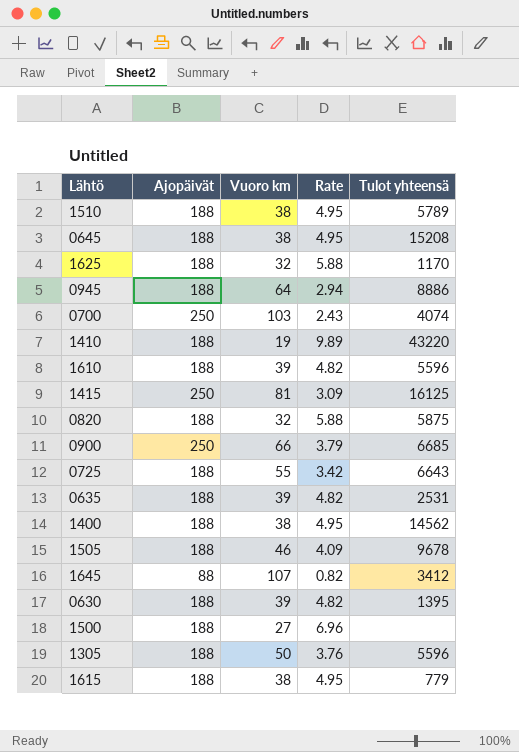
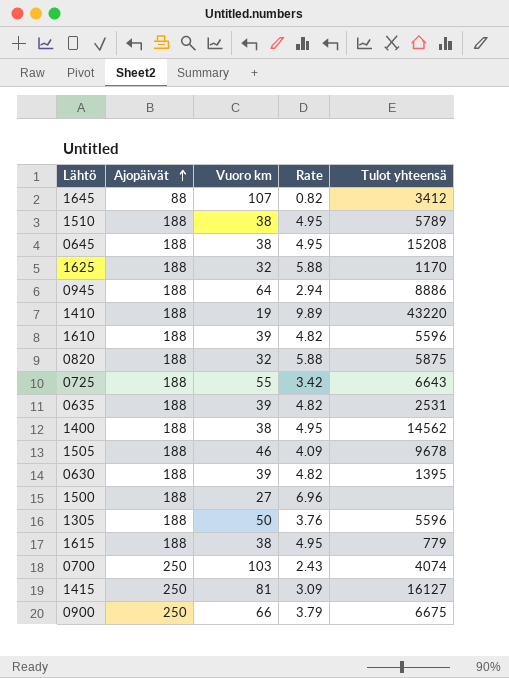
row order: none -> Ajopäivät ascending
1415 | Tulot yhteensä: 16125 -> 16127
0900 | Tulot yhteensä: 6685 -> 6675

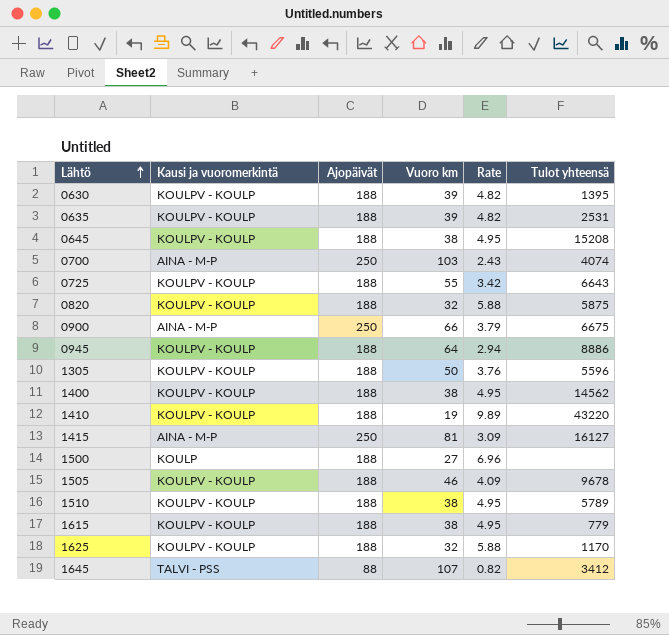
row order: Ajopäivät ascending -> Lähtö ascending
column Kausi ja vuoromerkintä | position: none -> 2
row 1610: 188 | 39 | 4.82 | 5596 -> none

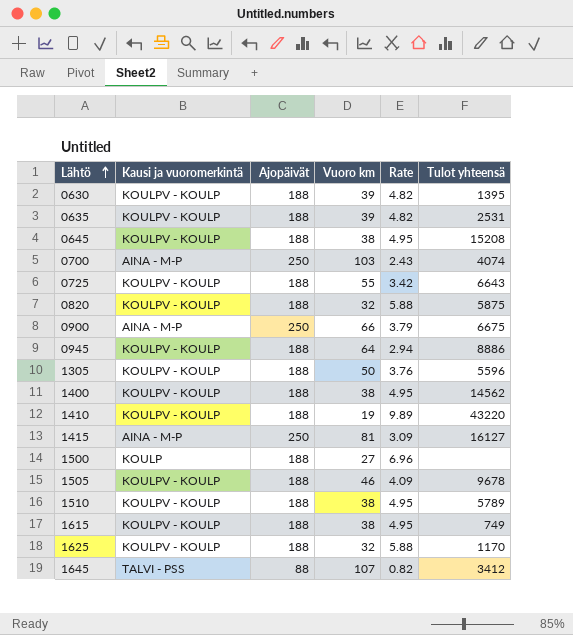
1615 | Tulot yhteensä: 779 -> 749

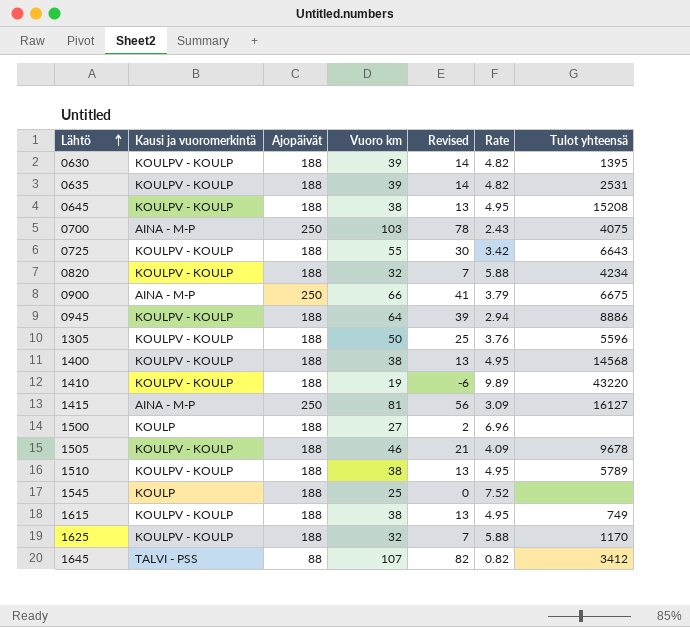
column Revised | formula: none -> [Vuoro km] - 25
0700 | Tulot yhteensä: 4074 -> 4075
0820 | Tulot yhteensä: 5875 -> 4234
1400 | Tulot yhteensä: 14562 -> 14568
row 1545: none -> KOULP | 188 | 25 | 0 | 7.52 | none

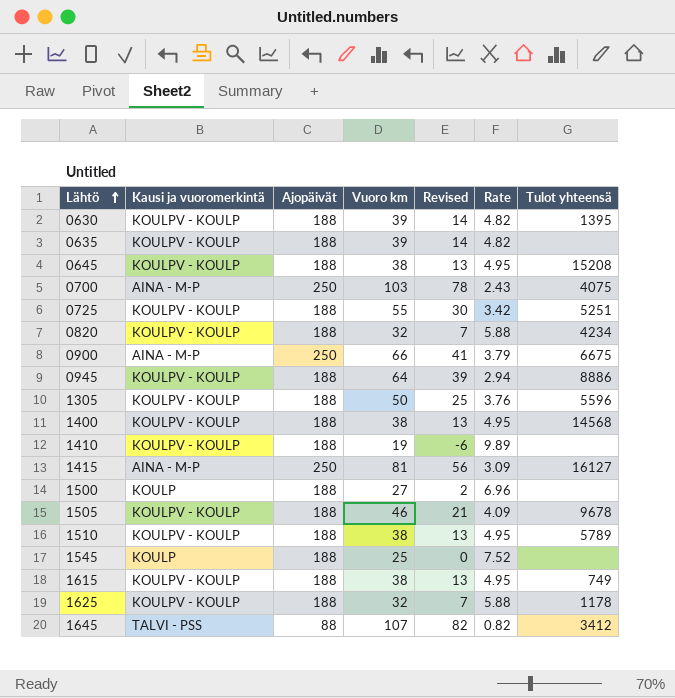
0635 | Tulot yhteensä: 2531 -> none
0725 | Tulot yhteensä: 6643 -> 5251
1410 | Tulot yhteensä: 43220 -> none
1625 | Tulot yhteensä: 1170 -> 1178

